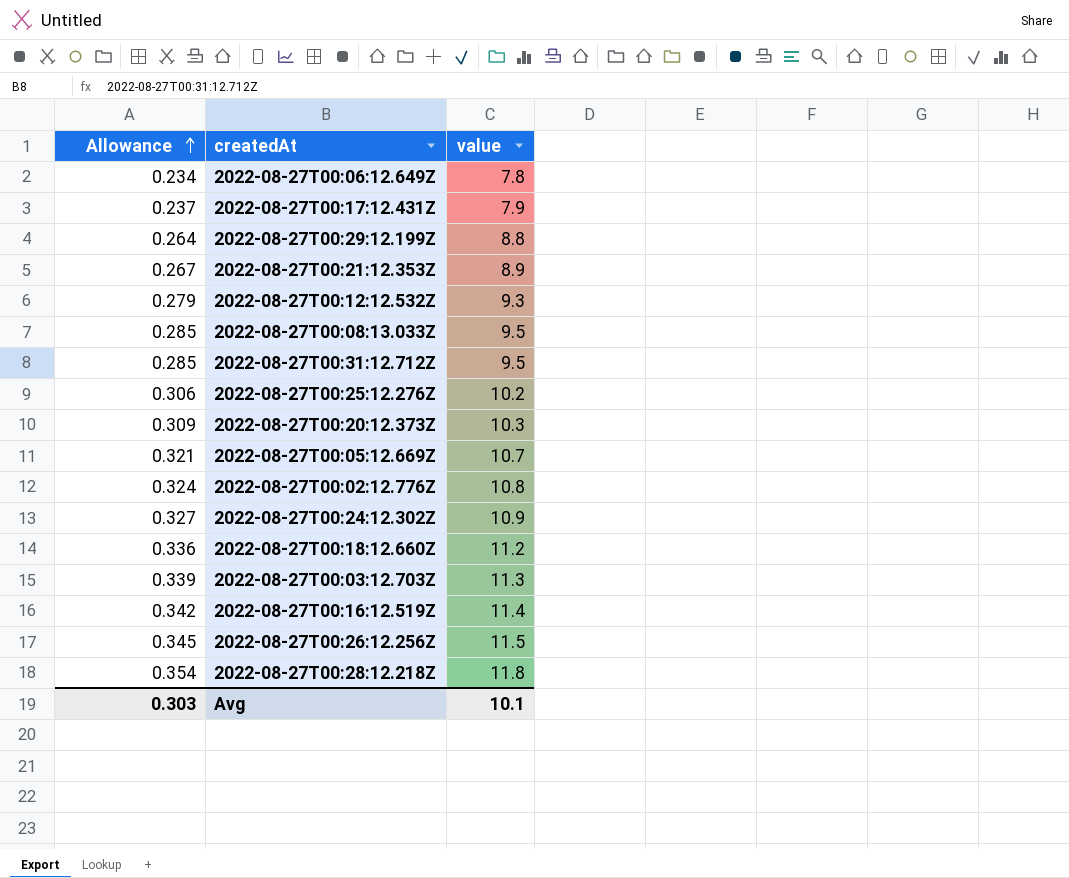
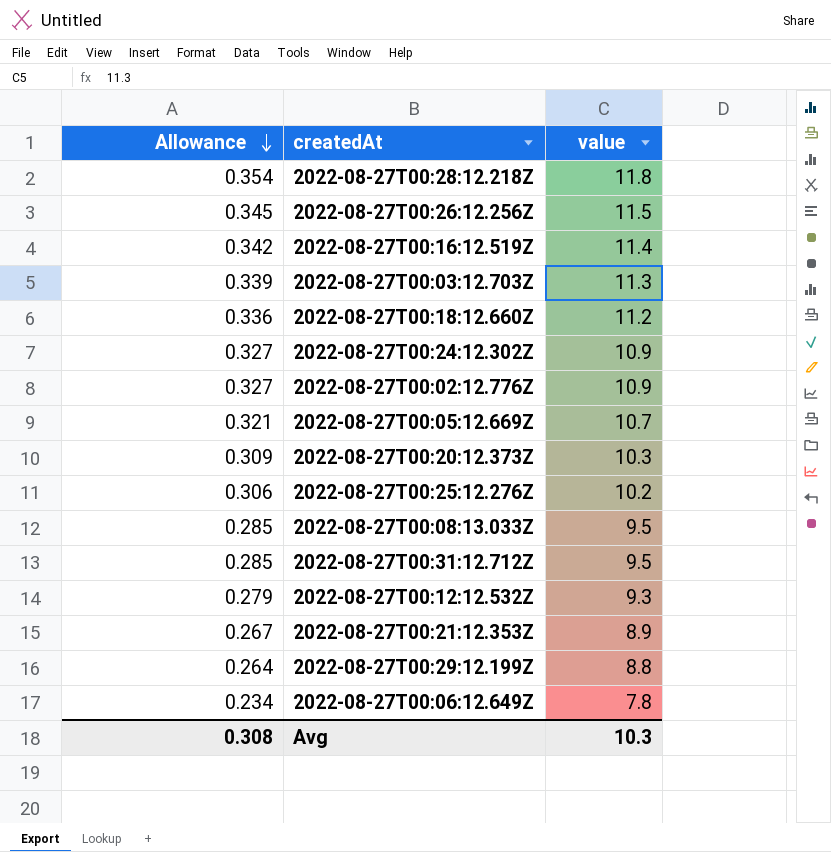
row order: Allowance ascending -> Allowance descending
row 2022-08-27T00:17:12.431Z: 0.237 | 7.9 -> none
2022-08-27T00:02:12.776Z | Allowance: 0.324 -> 0.327
2022-08-27T00:02:12.776Z | value: 10.8 -> 10.9
Avg | Allowance: 0.303 -> 0.308
Avg | value: 10.1 -> 10.3

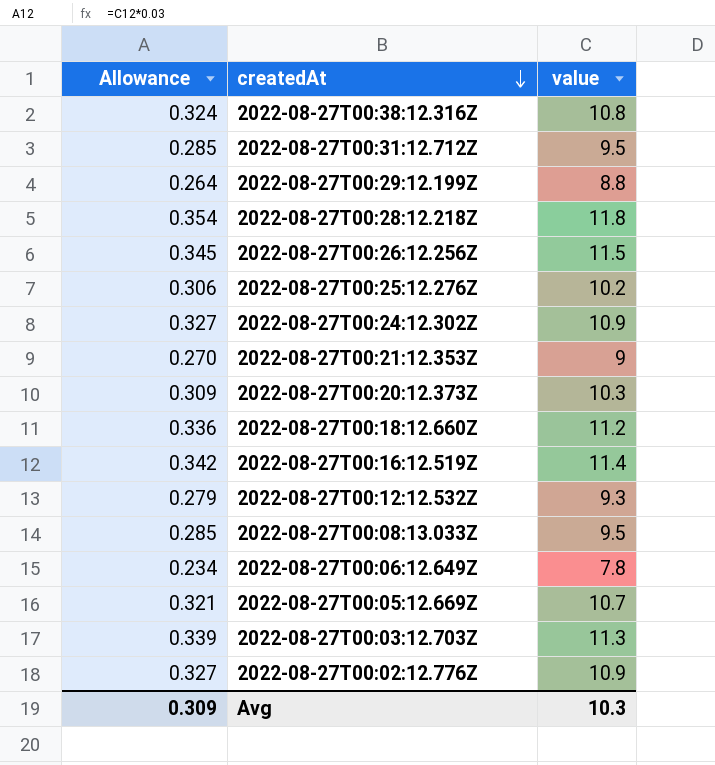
row order: Allowance descending -> createdAt descending
row 2022-08-27T00:38:12.316Z: none -> 0.324 | 10.8
2022-08-27T00:21:12.353Z | Allowance: 0.267 -> 0.270
2022-08-27T00:21:12.353Z | value: 8.9 -> 9
Avg | Allowance: 0.308 -> 0.309

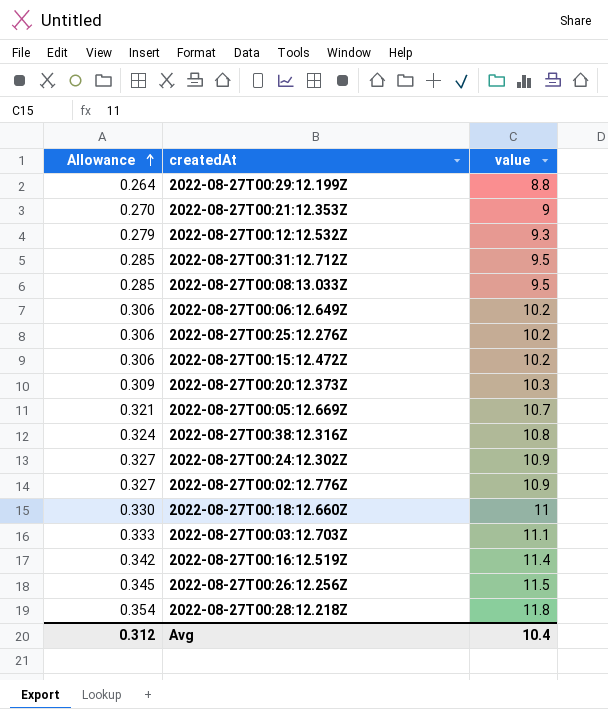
row order: createdAt descending -> Allowance ascending
2022-08-27T00:06:12.649Z | Allowance: 0.234 -> 0.306
2022-08-27T00:06:12.649Z | value: 7.8 -> 10.2
row 2022-08-27T00:15:12.472Z: none -> 0.306 | 10.2
2022-08-27T00:18:12.660Z | Allowance: 0.336 -> 0.330
2022-08-27T00:18:12.660Z | value: 11.2 -> 11
2022-08-27T00:03:12.703Z | Allowance: 0.339 -> 0.333
2022-08-27T00:03:12.703Z | value: 11.3 -> 11.1
Avg | Allowance: 0.309 -> 0.312
Avg | value: 10.3 -> 10.4

